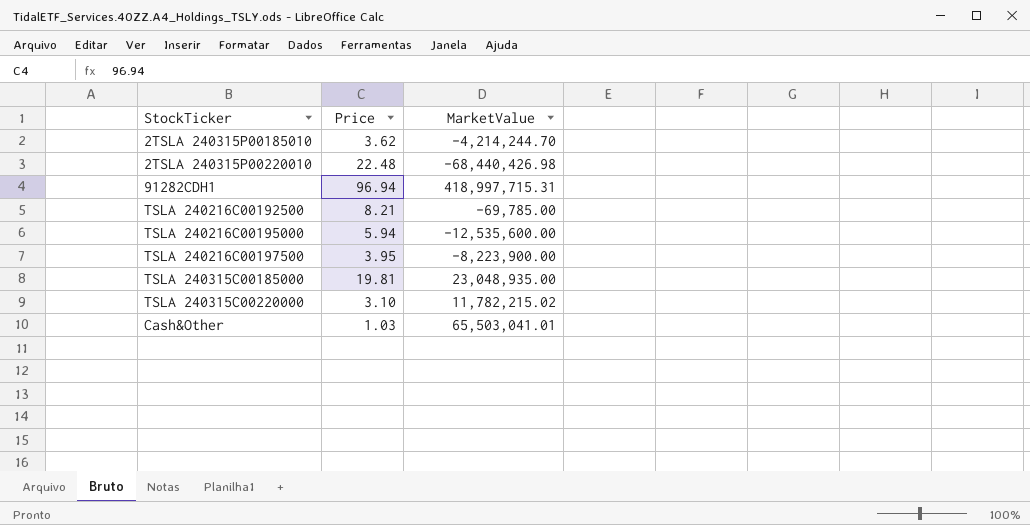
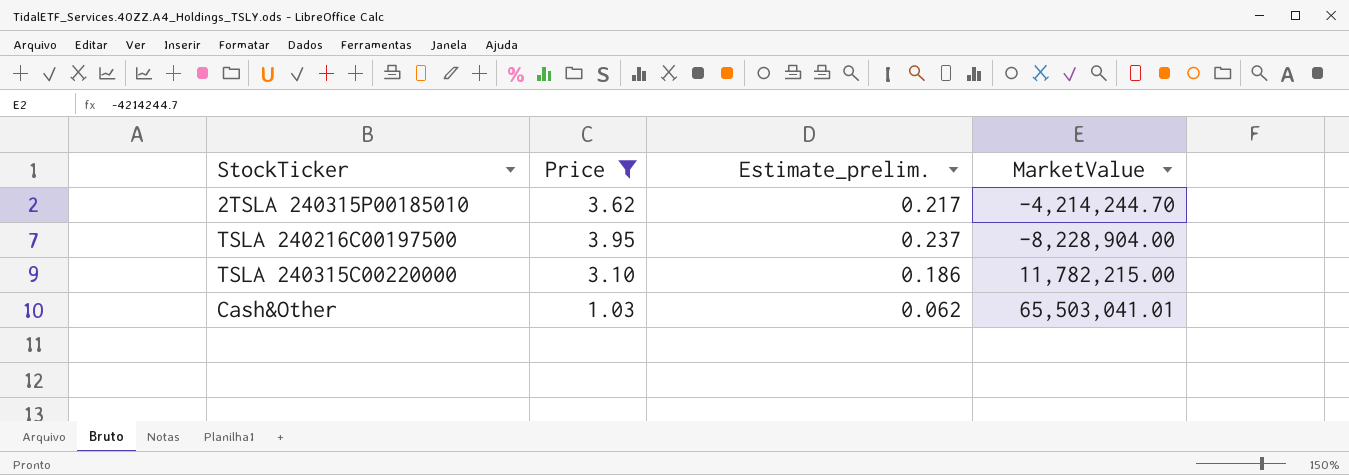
filter: none -> Price <= 3.95
column Estimate_prelim. | formula: none -> [Price] * 0.06
TSLA 240216C00197500 | MarketValue: -8,223,900.00 -> -8,228,904.00
TSLA 240315C00220000 | MarketValue: 11,782,215.02 -> 11,782,215.00

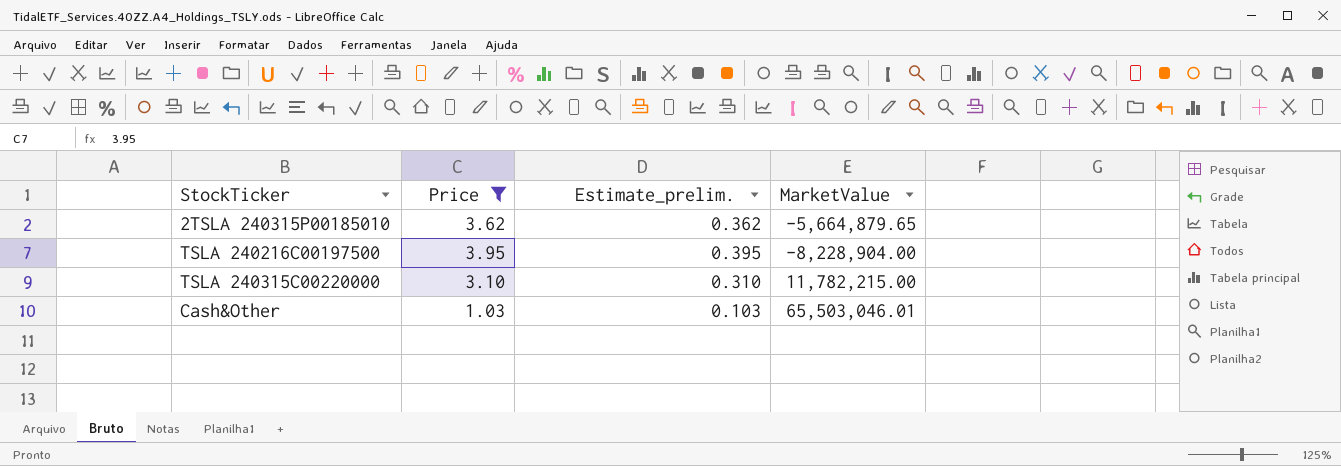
column Estimate_prelim. | formula: [Price] * 0.06 -> [Price] * 0.1
2TSLA 240315P00185010 | MarketValue: -4,214,244.70 -> -5,664,879.65
Cash&Other | MarketValue: 65,503,041.01 -> 65,503,046.01

